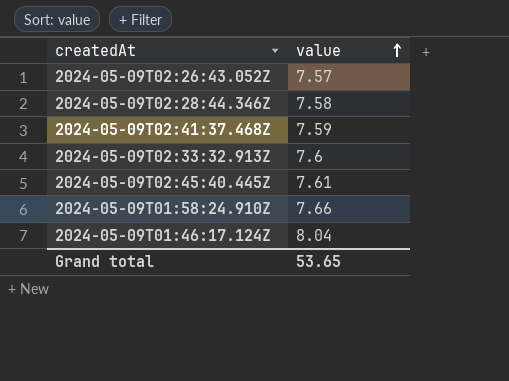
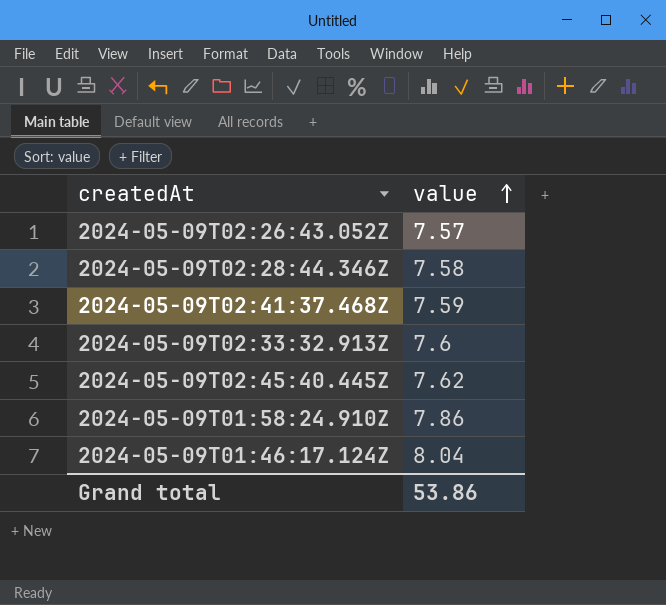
2024-05-09T02:45:40.445Z | value: 7.61 -> 7.62
2024-05-09T01:58:24.910Z | value: 7.66 -> 7.86
Grand total | value: 53.65 -> 53.86

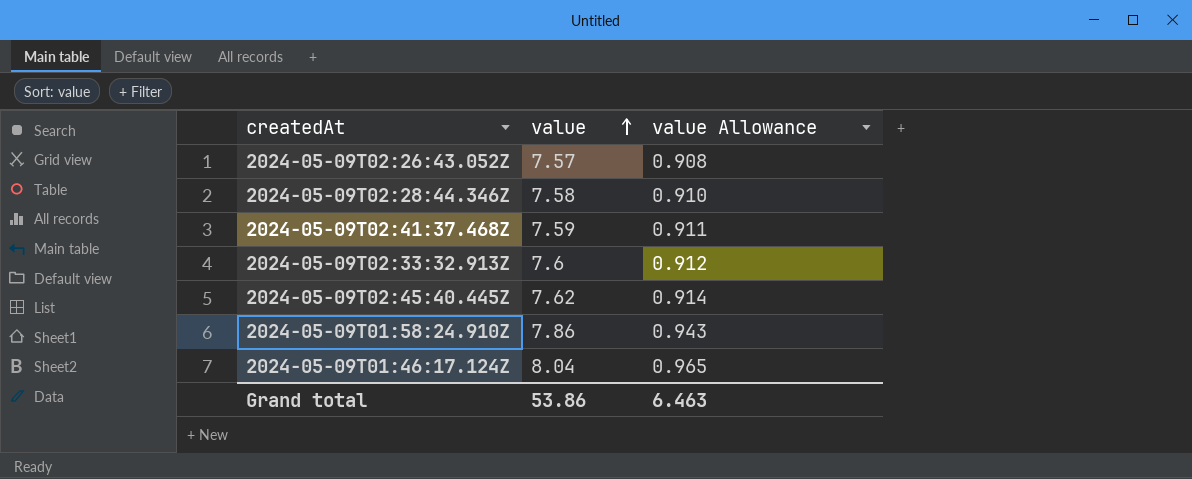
column value Allowance | formula: none -> [value] * 0.12

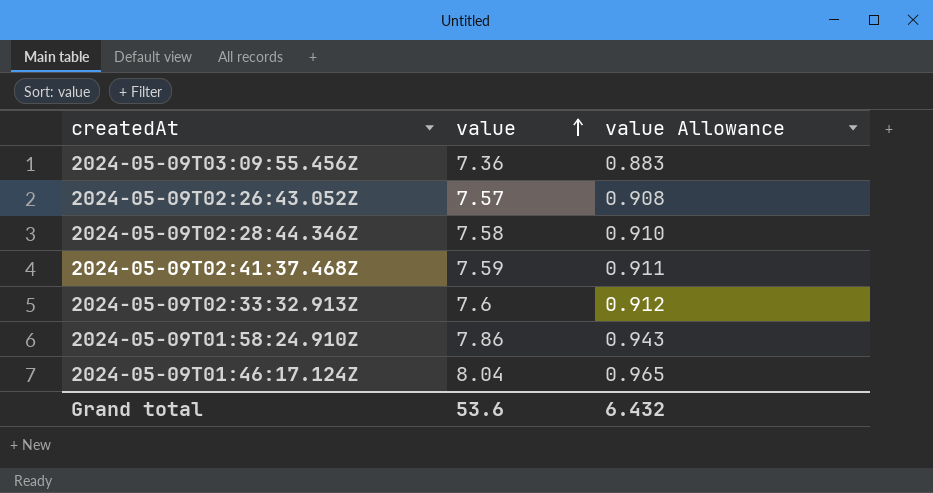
row 2024-05-09T02:45:40.445Z: 7.62 | 0.914 -> none
row 2024-05-09T03:09:55.456Z: none -> 7.36 | 0.883
Grand total | value: 53.86 -> 53.6
Grand total | value Allowance: 6.463 -> 6.432

